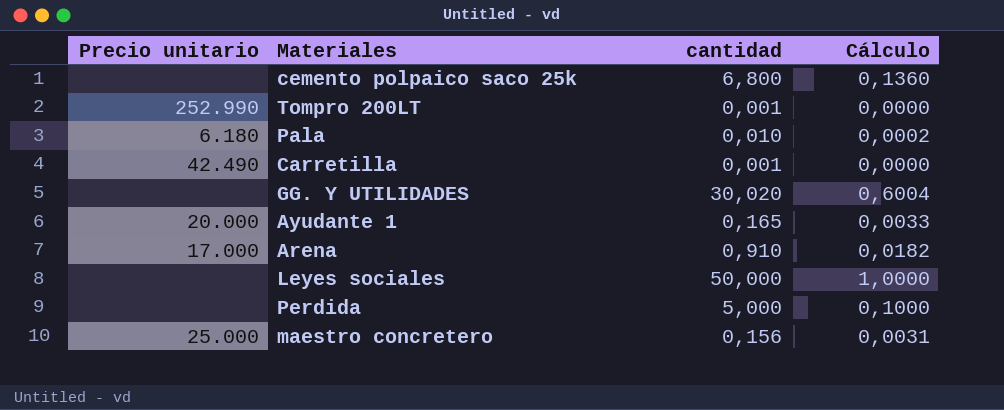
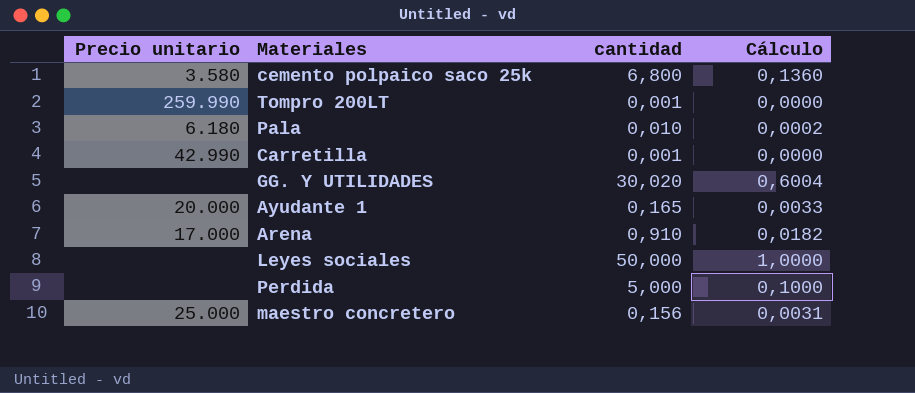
cemento polpaico saco 25k | Precio unitario: none -> 3.580
Tompro 200LT | Precio unitario: 252.990 -> 259.990
Carretilla | Precio unitario: 42.490 -> 42.990

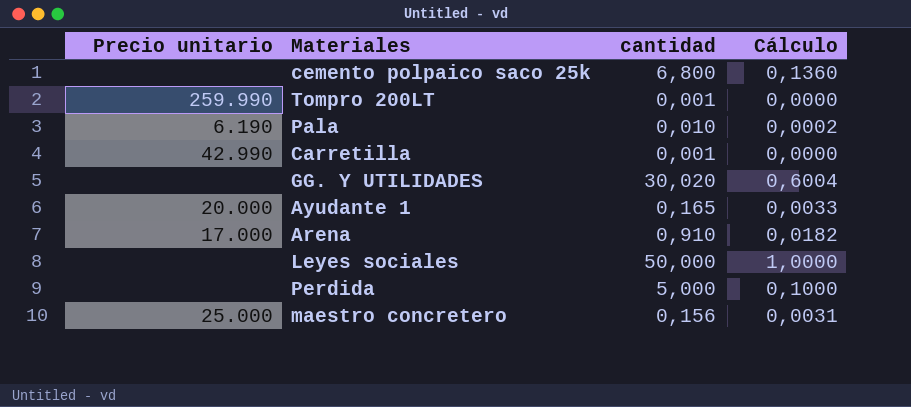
cemento polpaico saco 25k | Precio unitario: 3.580 -> none
Pala | Precio unitario: 6.180 -> 6.190

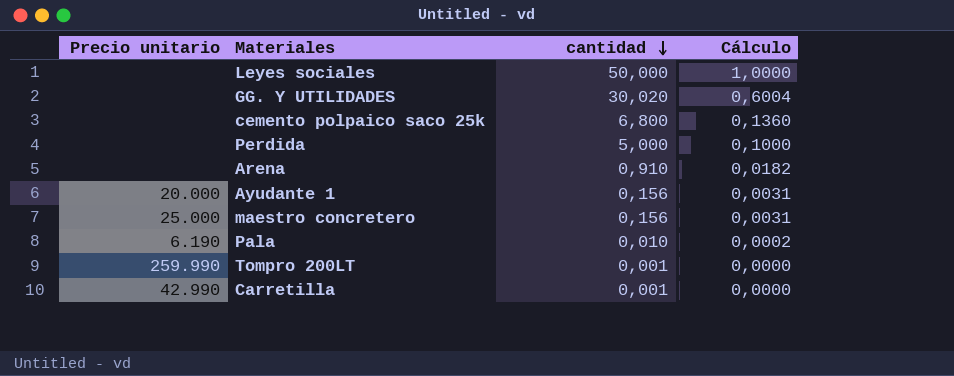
row order: none -> cantidad descending
Arena | Precio unitario: 17.000 -> none
Ayudante 1 | cantidad: 0,165 -> 0,156
Ayudante 1 | Cálculo: 0,0033 -> 0,0031

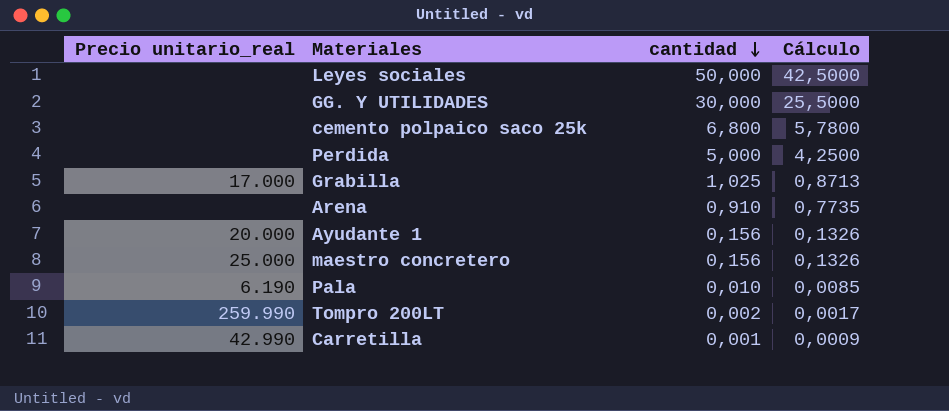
column name: Precio unitario -> Precio unitario_real
column Cálculo | formula: [cantidad] * 0,02 -> [cantidad] * 0,85
GG. Y UTILIDADES | cantidad: 30,020 -> 30,000
row Grabilla: none -> 17.000 | 1,025 | 0,8713
Tompro 200LT | cantidad: 0,001 -> 0,002

